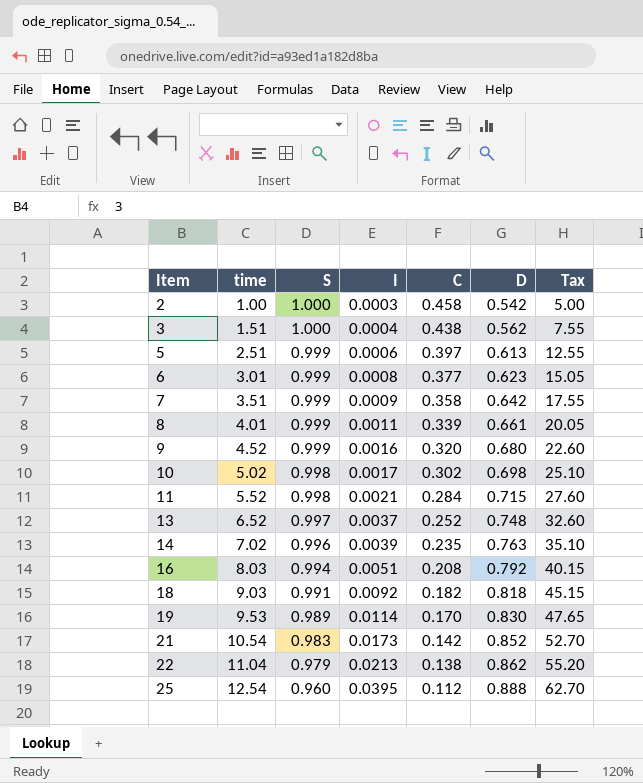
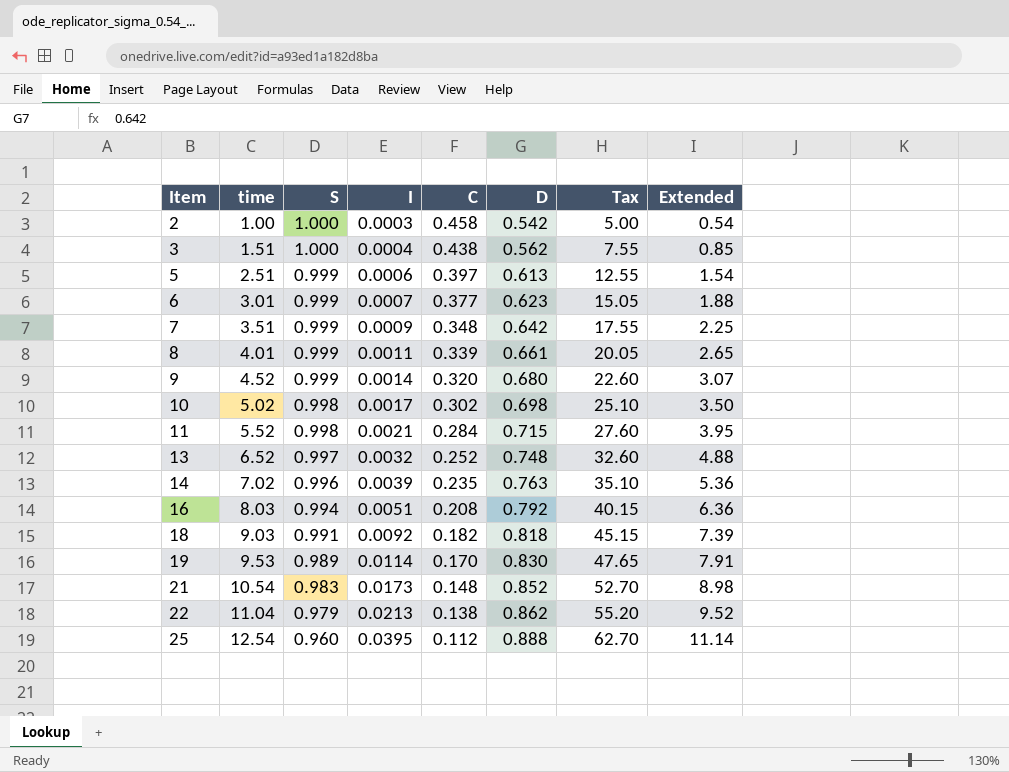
column Extended | formula: none -> [time] * [D]
6 | I: 0.0008 -> 0.0007
7 | C: 0.358 -> 0.348
9 | I: 0.0016 -> 0.0014
13 | I: 0.0037 -> 0.0032
21 | C: 0.142 -> 0.148

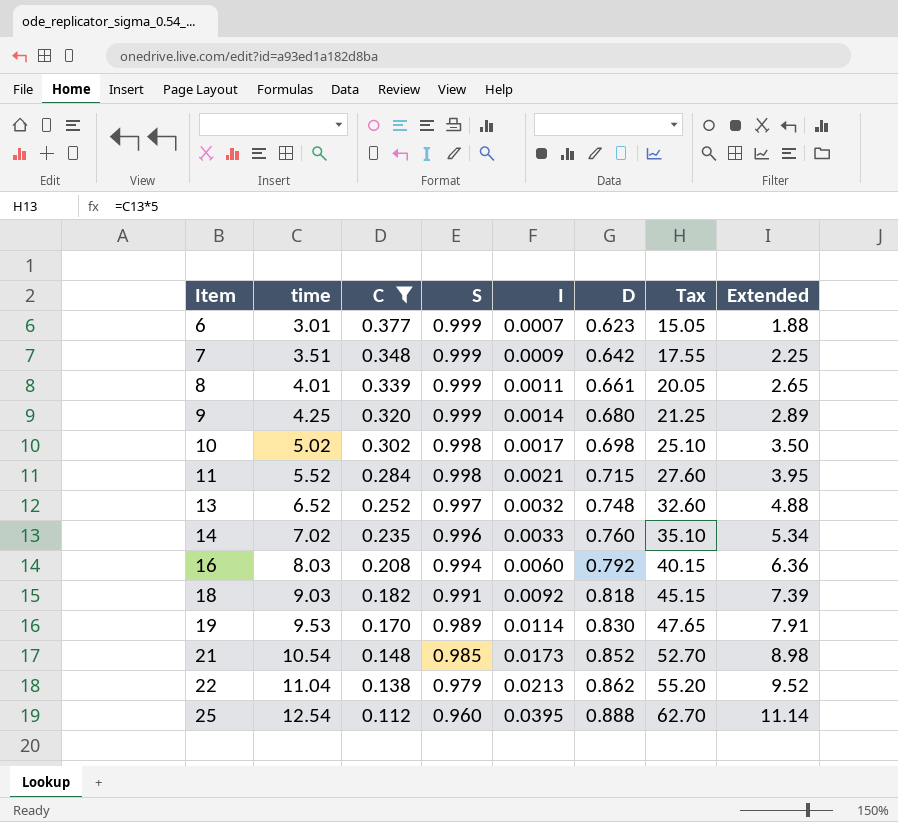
filter: none -> C <= 0.377
column C | position: 5 -> 3
9 | time: 4.52 -> 4.25
9 | Tax: 22.60 -> 21.25
9 | Extended: 3.07 -> 2.89
14 | I: 0.0039 -> 0.0033
14 | D: 0.763 -> 0.760
14 | Extended: 5.36 -> 5.34
16 | I: 0.0051 -> 0.0060
21 | S: 0.983 -> 0.985

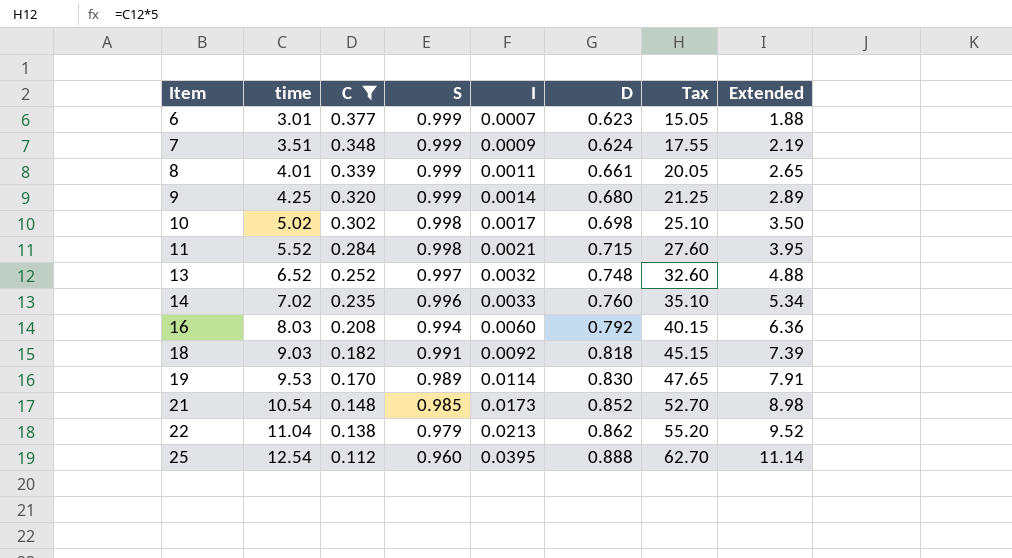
7 | D: 0.642 -> 0.624
7 | Extended: 2.25 -> 2.19

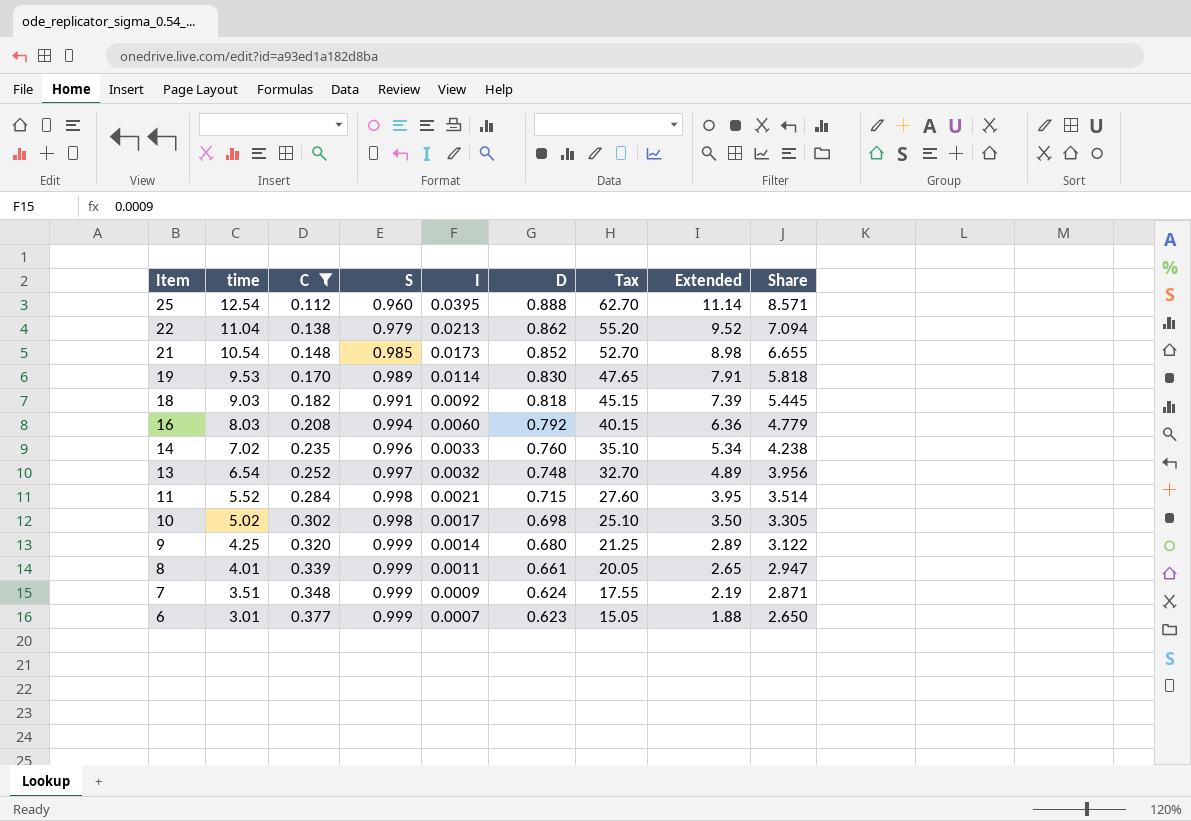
row order: Item ascending -> Item descending
column Share | formula: none -> [S] / [C]
13 | time: 6.52 -> 6.54
13 | Tax: 32.60 -> 32.70
13 | Extended: 4.88 -> 4.89

